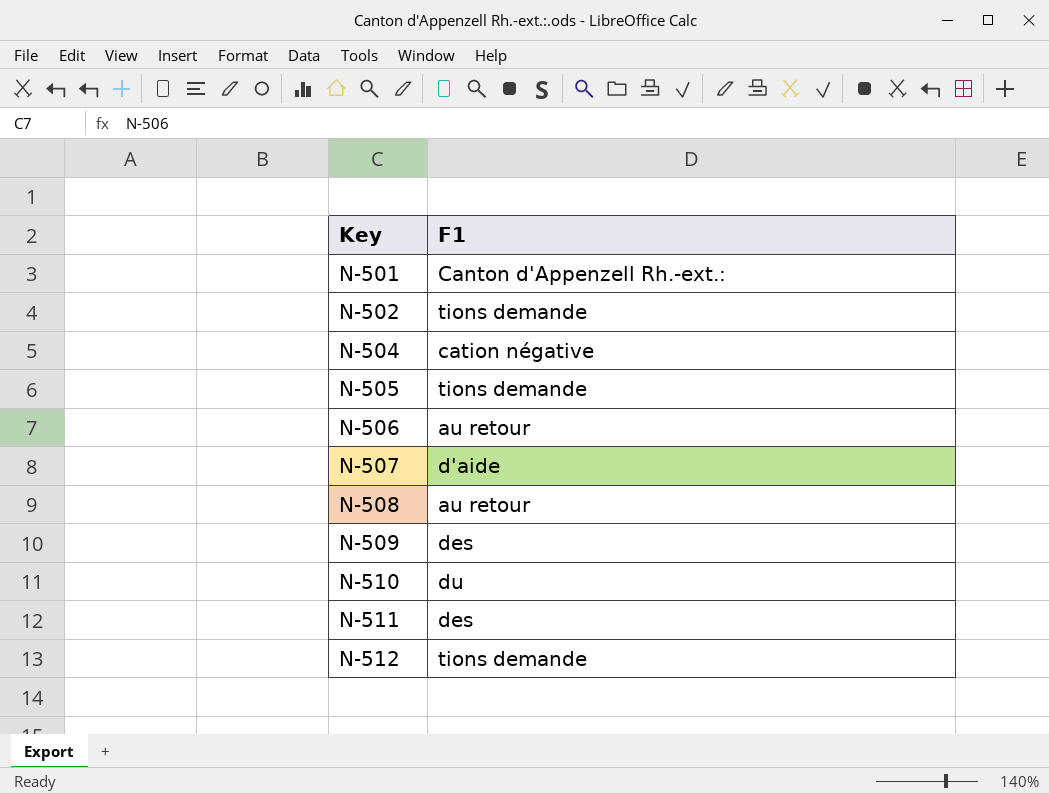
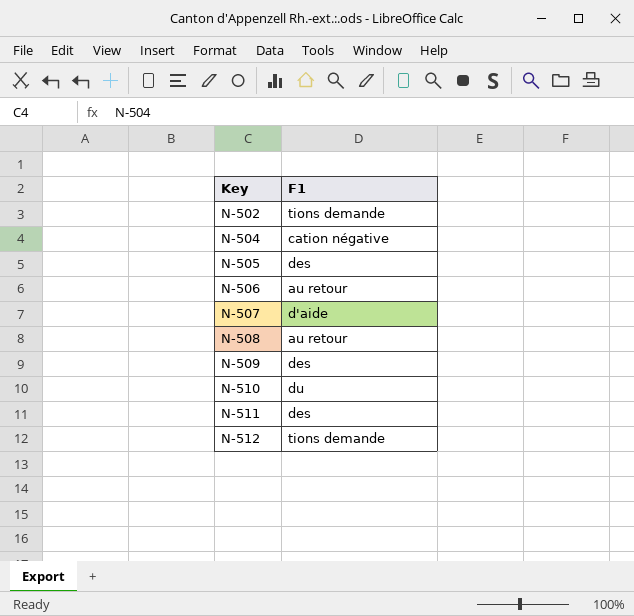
row N-501: Canton d'Appenzell Rh.-ext.: -> none
N-505 | F1: tions demande -> des

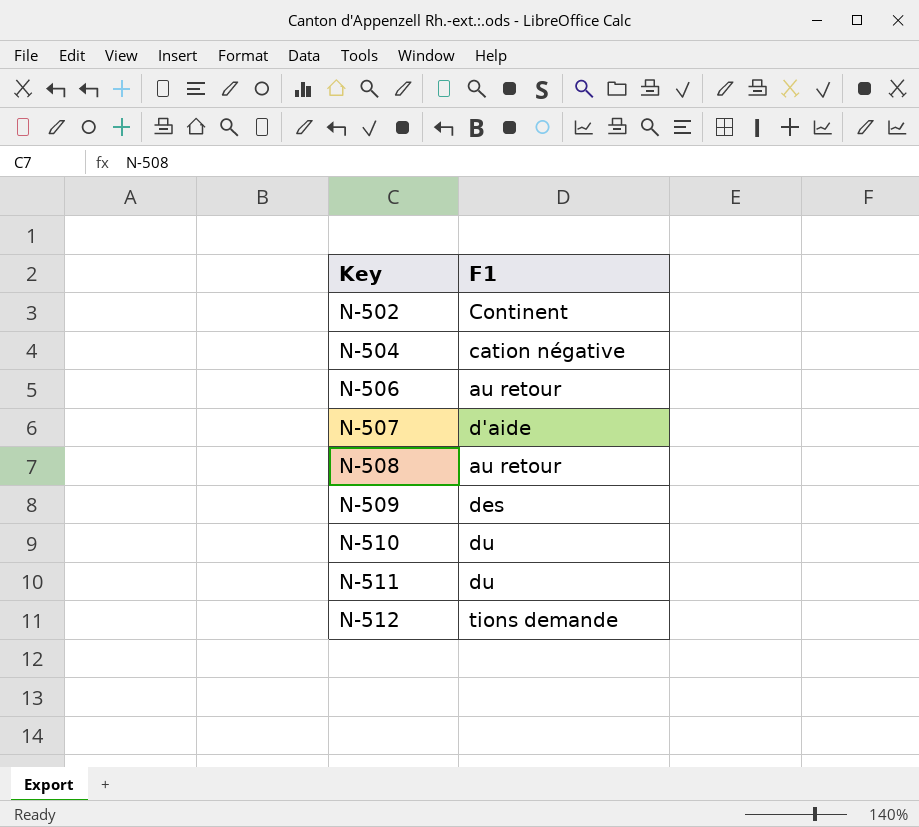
row N-505: des -> none
N-502 | F1: tions demande -> Continent
N-511 | F1: des -> du

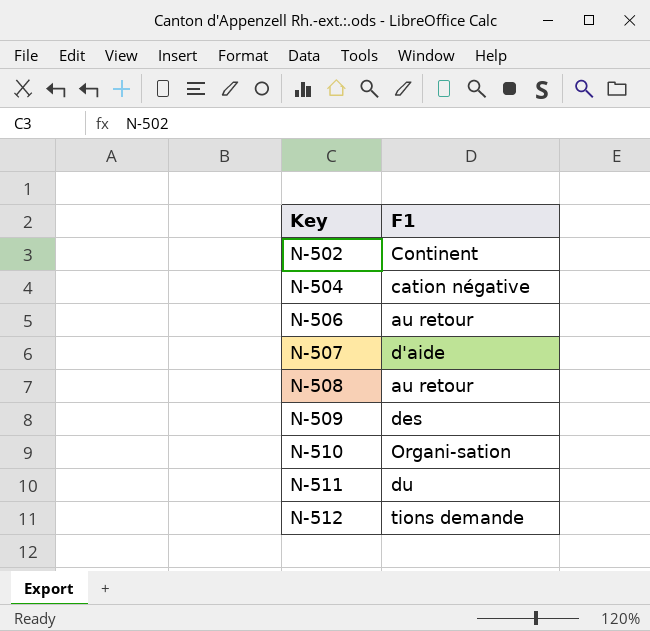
N-510 | F1: du -> Organi-sation

